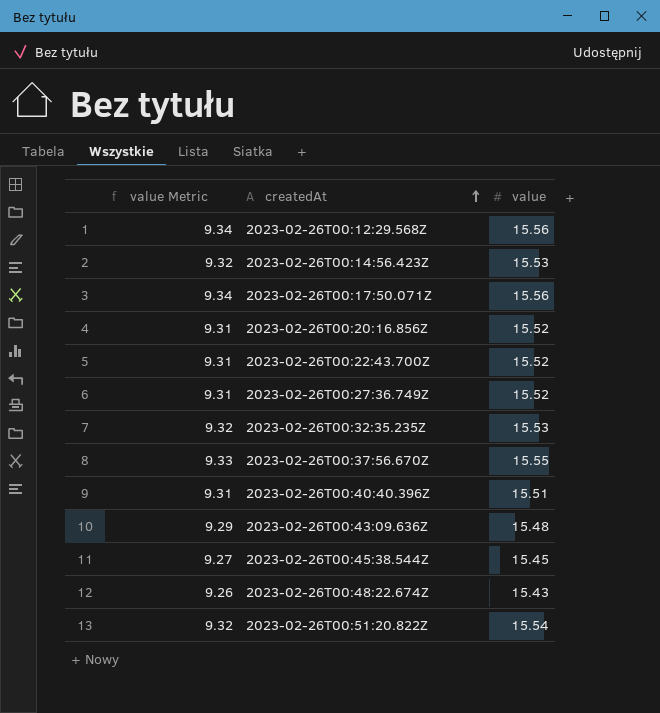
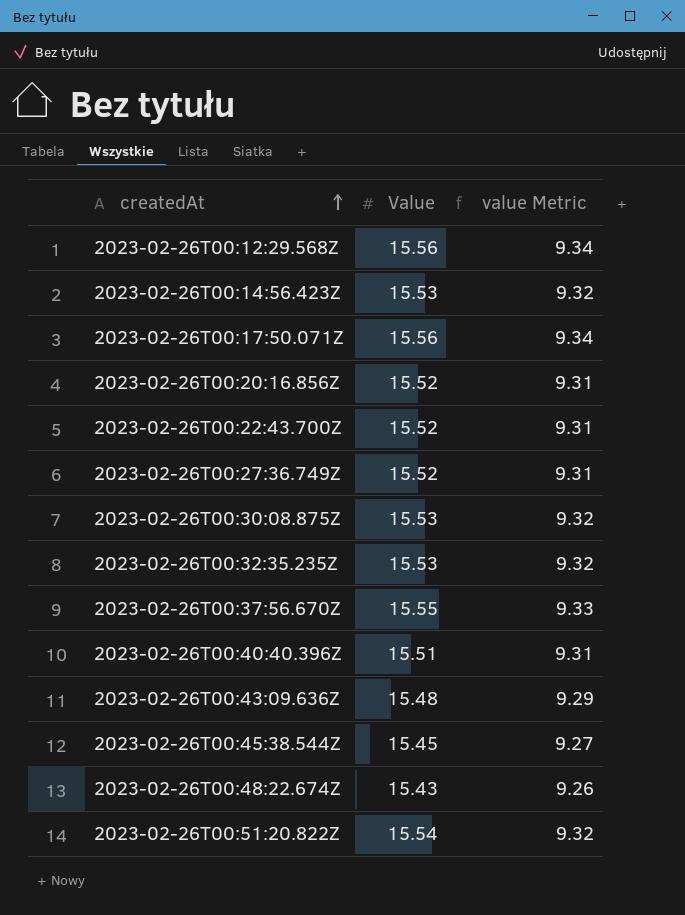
column name: value -> Value
column value Metric | position: 1 -> 3
row 2023-02-26T00:30:08.875Z: none -> 15.53 | 9.32

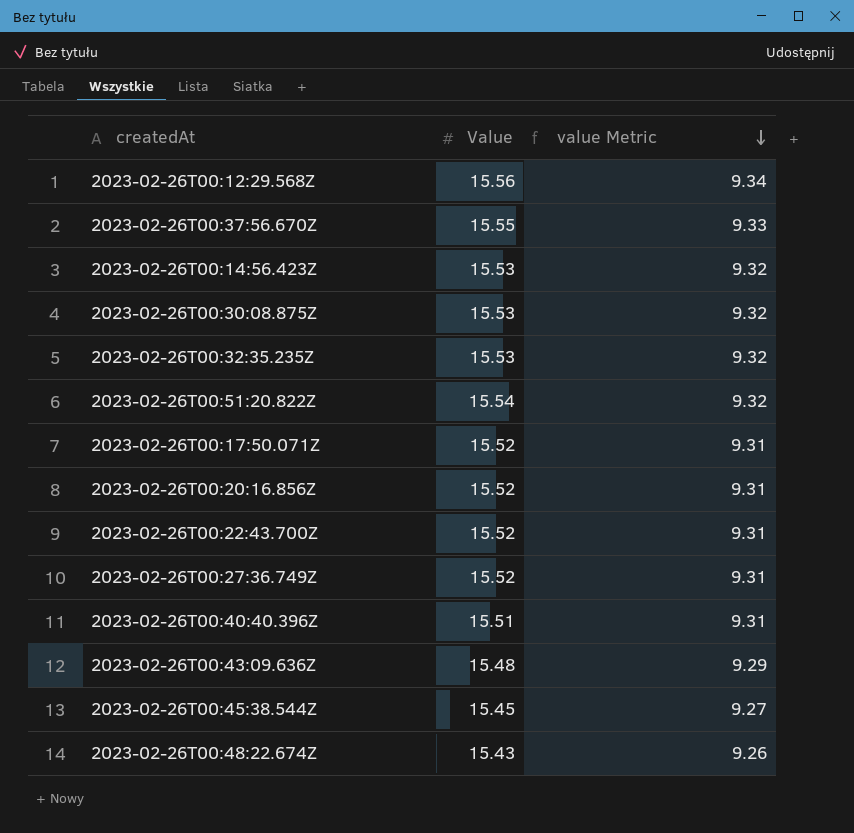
row order: createdAt ascending -> value Metric descending
2023-02-26T00:17:50.071Z | Value: 15.56 -> 15.52
2023-02-26T00:17:50.071Z | value Metric: 9.34 -> 9.31

